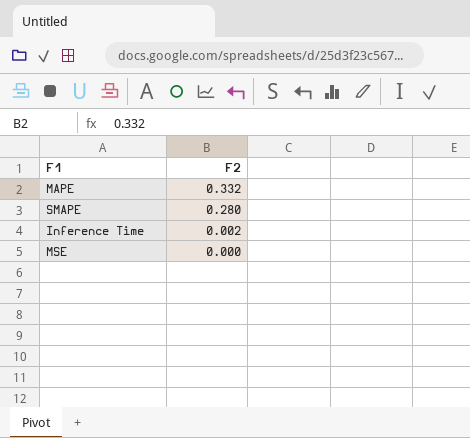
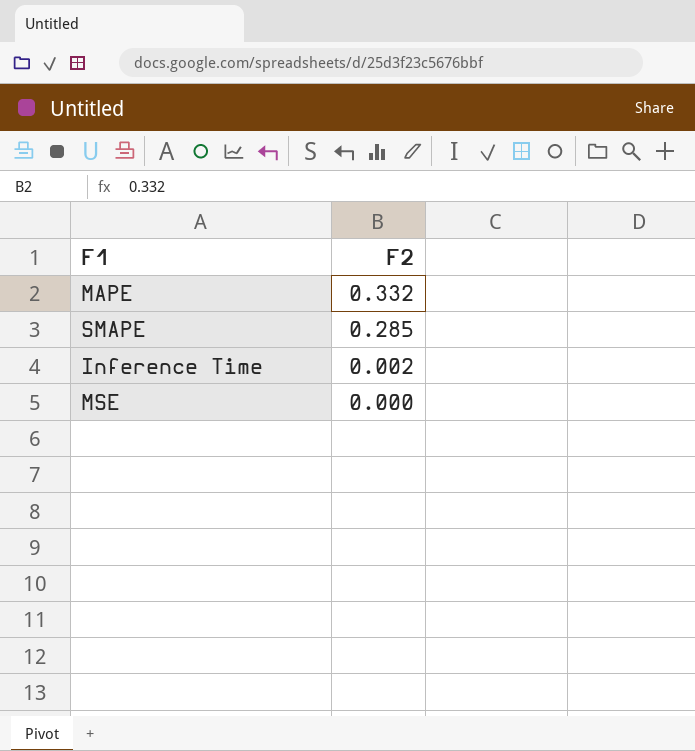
SMAPE | F2: 0.280 -> 0.285

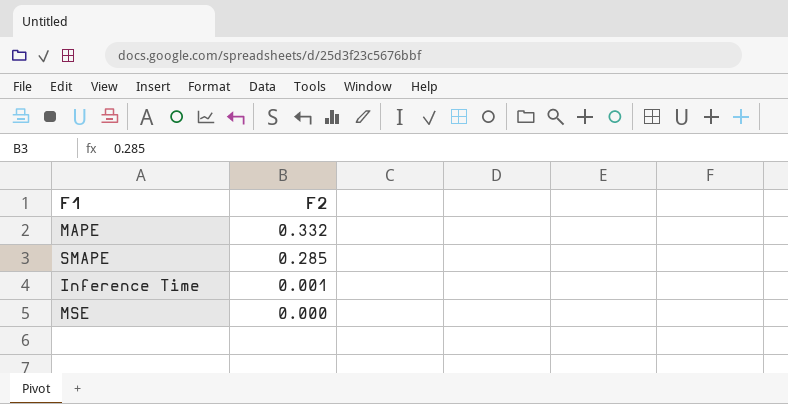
Inference Time | F2: 0.002 -> 0.001

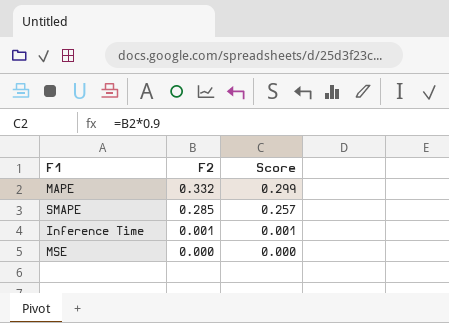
column Score | formula: none -> [F2] * 0.9

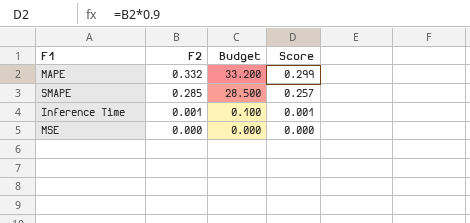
column Budget | formula: none -> [F2] * 100

